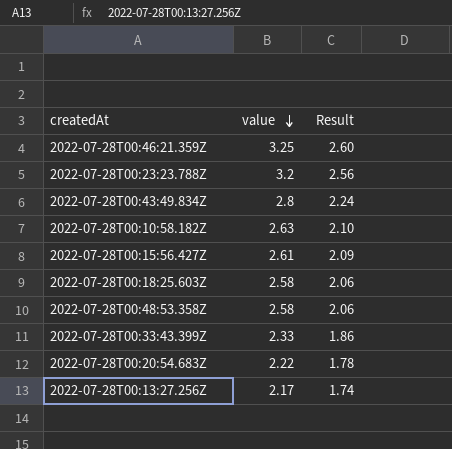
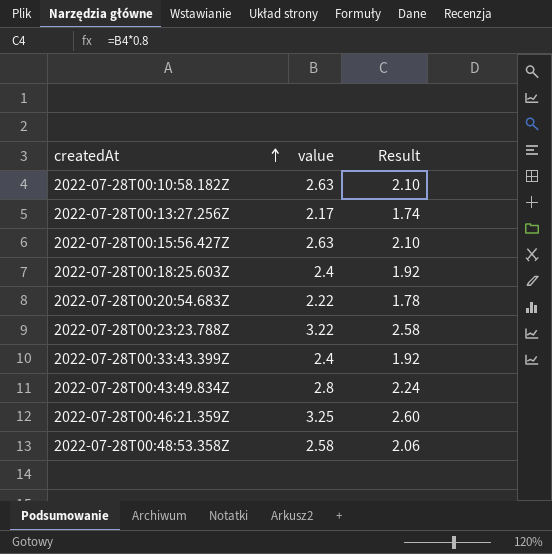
row order: value descending -> createdAt ascending
2022-07-28T00:15:56.427Z | value: 2.61 -> 2.63
2022-07-28T00:15:56.427Z | Result: 2.09 -> 2.10
2022-07-28T00:18:25.603Z | value: 2.58 -> 2.4
2022-07-28T00:18:25.603Z | Result: 2.06 -> 1.92
2022-07-28T00:23:23.788Z | value: 3.2 -> 3.22
2022-07-28T00:23:23.788Z | Result: 2.56 -> 2.58
2022-07-28T00:33:43.399Z | value: 2.33 -> 2.4
2022-07-28T00:33:43.399Z | Result: 1.86 -> 1.92

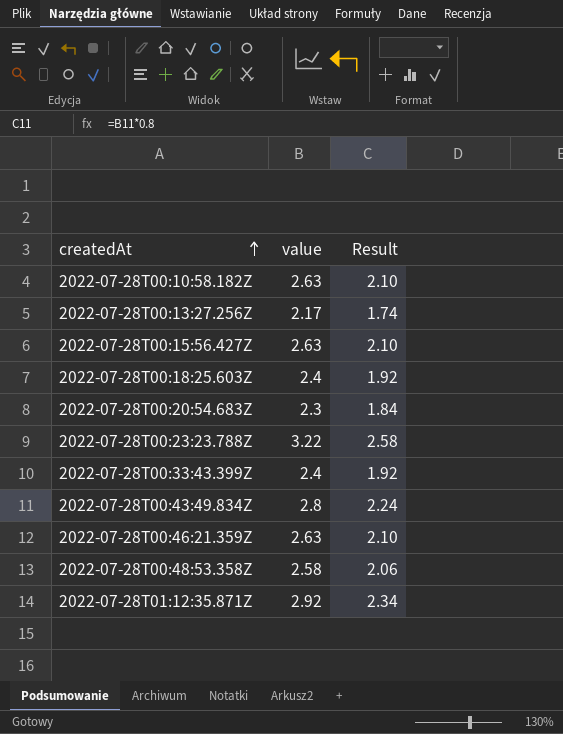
2022-07-28T00:20:54.683Z | value: 2.22 -> 2.3
2022-07-28T00:20:54.683Z | Result: 1.78 -> 1.84
2022-07-28T00:46:21.359Z | value: 3.25 -> 2.63
2022-07-28T00:46:21.359Z | Result: 2.60 -> 2.10
row 2022-07-28T01:12:35.871Z: none -> 2.92 | 2.34

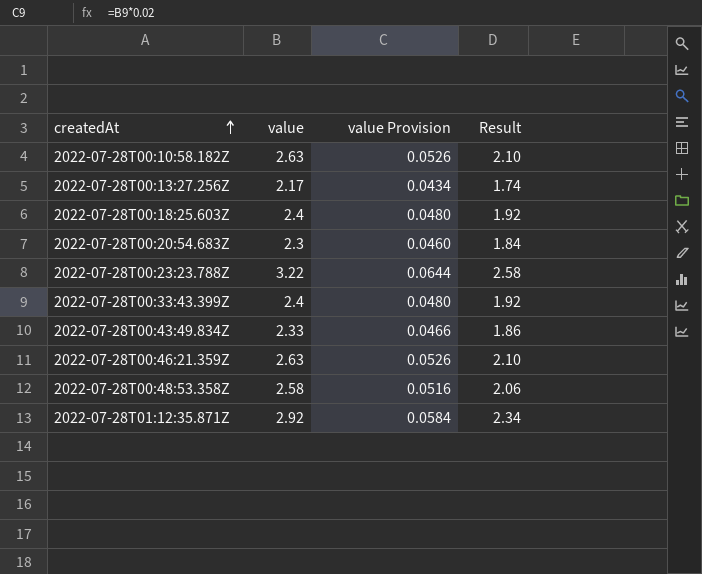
column value Provision | formula: none -> [value] * 0.02
row 2022-07-28T00:15:56.427Z: 2.63 | 2.10 -> none
2022-07-28T00:43:49.834Z | value: 2.8 -> 2.33
2022-07-28T00:43:49.834Z | Result: 2.24 -> 1.86

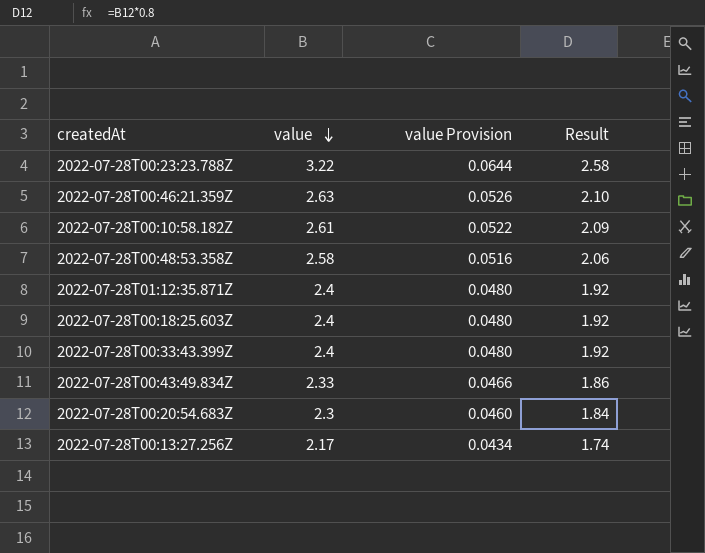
row order: createdAt ascending -> value descending
2022-07-28T00:10:58.182Z | value: 2.63 -> 2.61
2022-07-28T00:10:58.182Z | value Provision: 0.0526 -> 0.0522
2022-07-28T00:10:58.182Z | Result: 2.10 -> 2.09
2022-07-28T01:12:35.871Z | value: 2.92 -> 2.4
2022-07-28T01:12:35.871Z | value Provision: 0.0584 -> 0.0480
2022-07-28T01:12:35.871Z | Result: 2.34 -> 1.92

